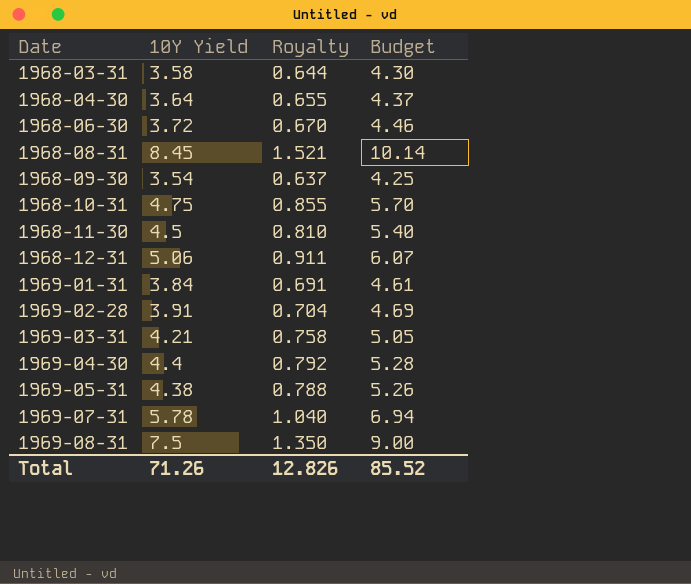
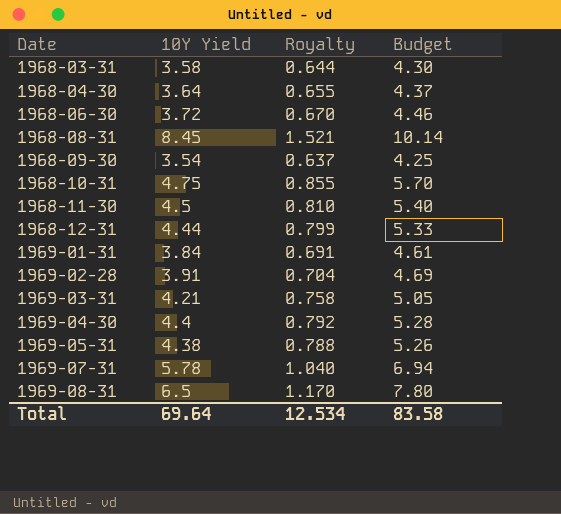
1968-12-31 | 10Y Yield: 5.06 -> 4.44
1968-12-31 | Royalty: 0.911 -> 0.799
1968-12-31 | Budget: 6.07 -> 5.33
1969-08-31 | 10Y Yield: 7.5 -> 6.5
1969-08-31 | Royalty: 1.350 -> 1.170
1969-08-31 | Budget: 9.00 -> 7.80
Total | 10Y Yield: 71.26 -> 69.64
Total | Royalty: 12.826 -> 12.534
Total | Budget: 85.52 -> 83.58

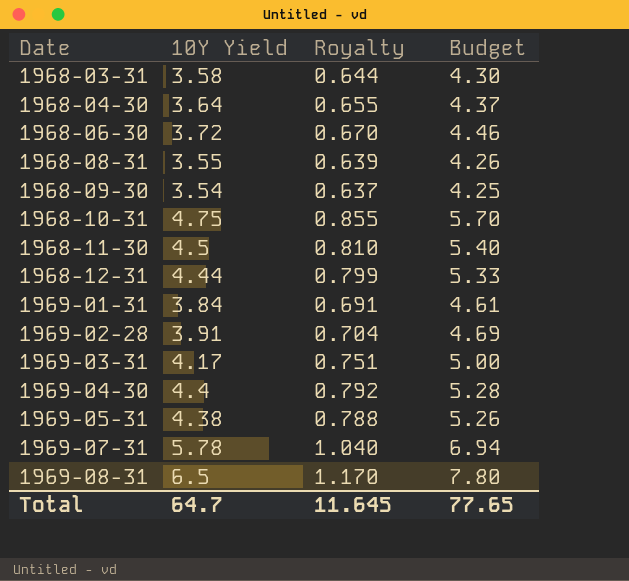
1968-08-31 | 10Y Yield: 8.45 -> 3.55
1968-08-31 | Royalty: 1.521 -> 0.639
1968-08-31 | Budget: 10.14 -> 4.26
1969-03-31 | 10Y Yield: 4.21 -> 4.17
1969-03-31 | Royalty: 0.758 -> 0.751
1969-03-31 | Budget: 5.05 -> 5.00
Total | 10Y Yield: 69.64 -> 64.7
Total | Royalty: 12.534 -> 11.645
Total | Budget: 83.58 -> 77.65

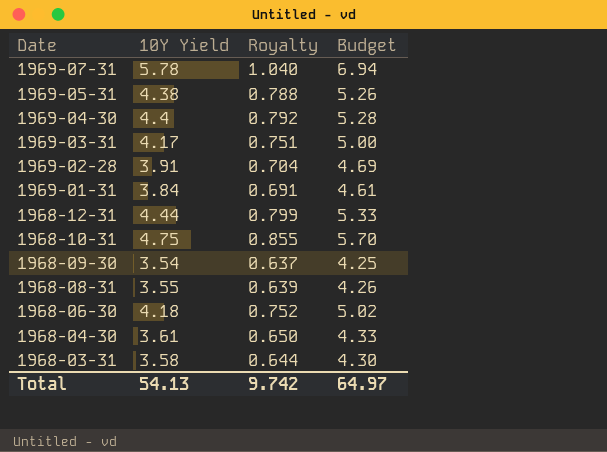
row order: Date ascending -> Date descending
row 1968-11-30: 4.5 | 0.810 | 5.40 -> none
row 1969-08-31: 6.5 | 1.170 | 7.80 -> none
1968-06-30 | 10Y Yield: 3.72 -> 4.18
1968-06-30 | Royalty: 0.670 -> 0.752
1968-06-30 | Budget: 4.46 -> 5.02
1968-04-30 | 10Y Yield: 3.64 -> 3.61
1968-04-30 | Royalty: 0.655 -> 0.650
1968-04-30 | Budget: 4.37 -> 4.33
Total | 10Y Yield: 64.7 -> 54.13
Total | Royalty: 11.645 -> 9.742
Total | Budget: 77.65 -> 64.97

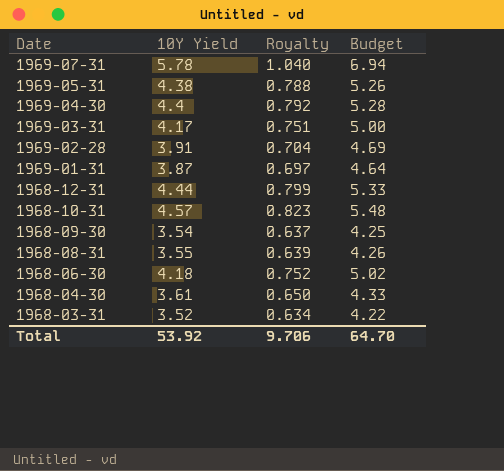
1969-01-31 | 10Y Yield: 3.84 -> 3.87
1969-01-31 | Royalty: 0.691 -> 0.697
1969-01-31 | Budget: 4.61 -> 4.64
1968-10-31 | 10Y Yield: 4.75 -> 4.57
1968-10-31 | Royalty: 0.855 -> 0.823
1968-10-31 | Budget: 5.70 -> 5.48
1968-03-31 | 10Y Yield: 3.58 -> 3.52
1968-03-31 | Royalty: 0.644 -> 0.634
1968-03-31 | Budget: 4.30 -> 4.22
Total | 10Y Yield: 54.13 -> 53.92
Total | Royalty: 9.742 -> 9.706
Total | Budget: 64.97 -> 64.70

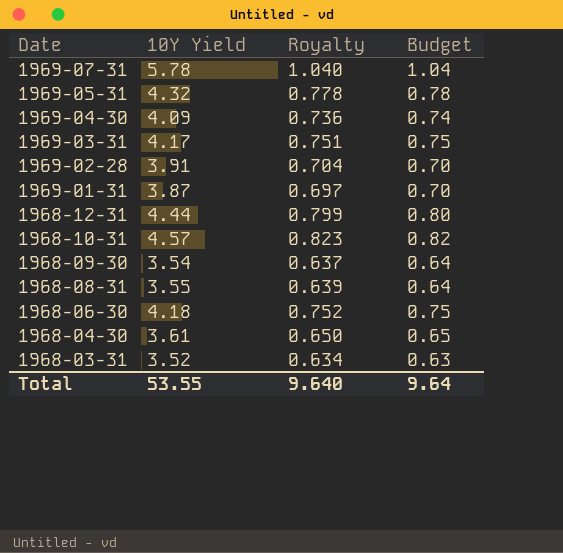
column Budget | formula: [10Y Yield] * 1.2 -> [10Y Yield] * 0.18
1969-05-31 | 10Y Yield: 4.38 -> 4.32
1969-05-31 | Royalty: 0.788 -> 0.778
1969-04-30 | 10Y Yield: 4.4 -> 4.09
1969-04-30 | Royalty: 0.792 -> 0.736
Total | 10Y Yield: 53.92 -> 53.55
Total | Royalty: 9.706 -> 9.640
Total | Budget: 64.70 -> 9.64

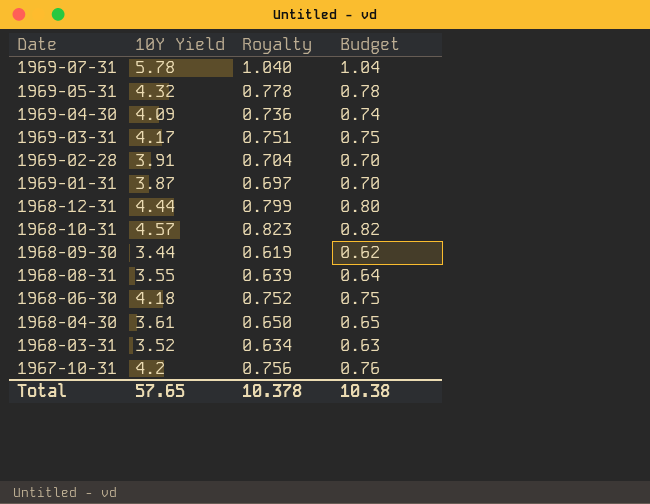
1968-09-30 | 10Y Yield: 3.54 -> 3.44
1968-09-30 | Royalty: 0.637 -> 0.619
1968-09-30 | Budget: 0.64 -> 0.62
row 1967-10-31: none -> 4.2 | 0.756 | 0.76
Total | 10Y Yield: 53.55 -> 57.65
Total | Royalty: 9.640 -> 10.378
Total | Budget: 9.64 -> 10.38

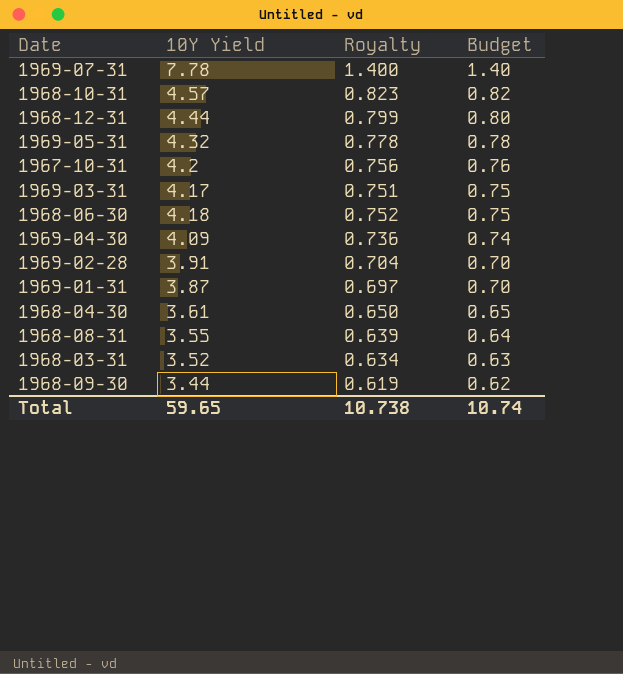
row order: Date descending -> Budget descending
1969-07-31 | 10Y Yield: 5.78 -> 7.78
1969-07-31 | Royalty: 1.040 -> 1.400
1969-07-31 | Budget: 1.04 -> 1.40
Total | 10Y Yield: 57.65 -> 59.65
Total | Royalty: 10.378 -> 10.738
Total | Budget: 10.38 -> 10.74

